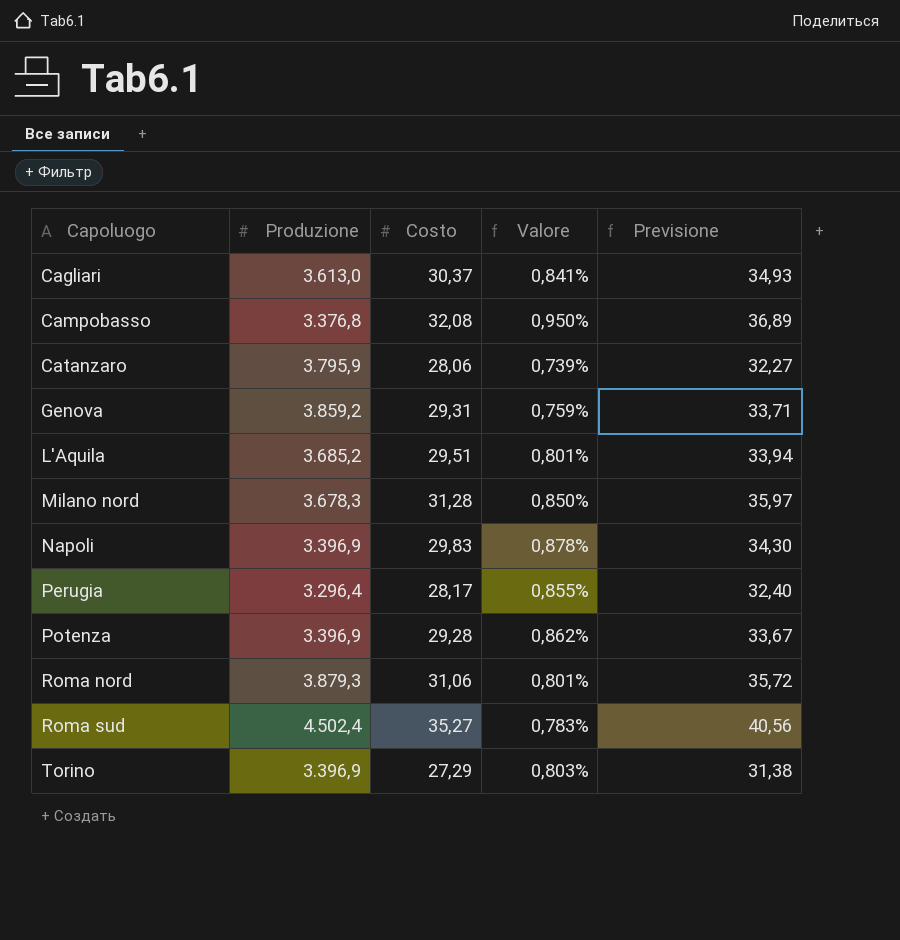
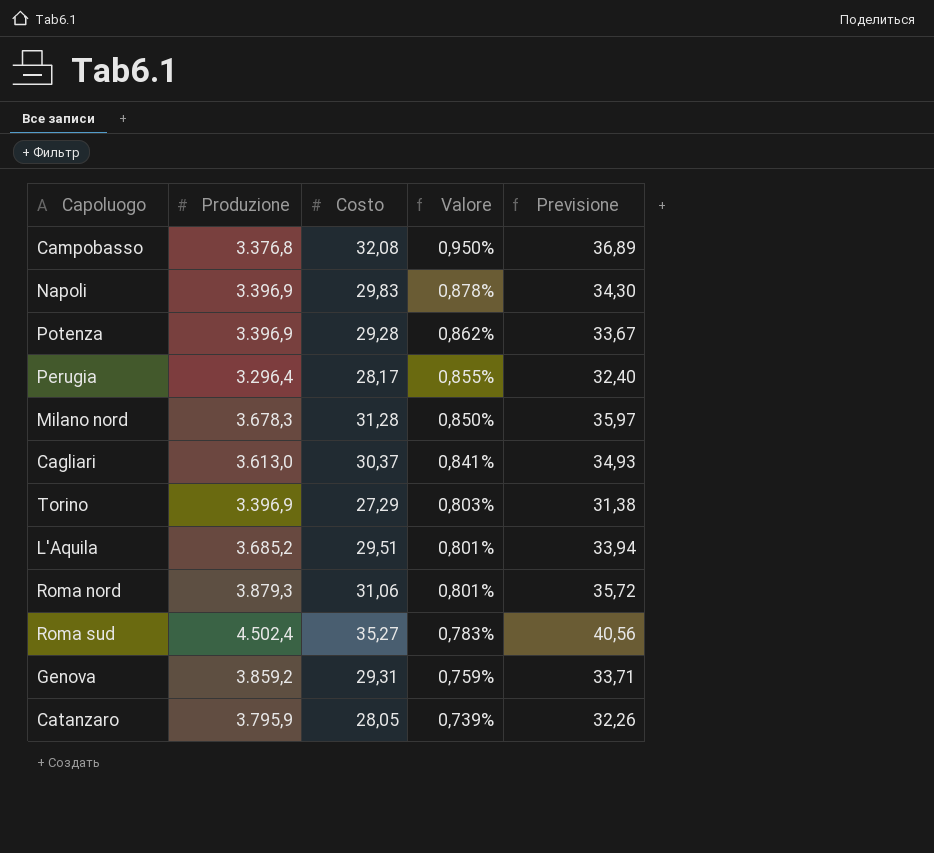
row order: Capoluogo ascending -> Valore descending
Catanzaro | Costo: 28,06 -> 28,05
Catanzaro | Previsione: 32,27 -> 32,26

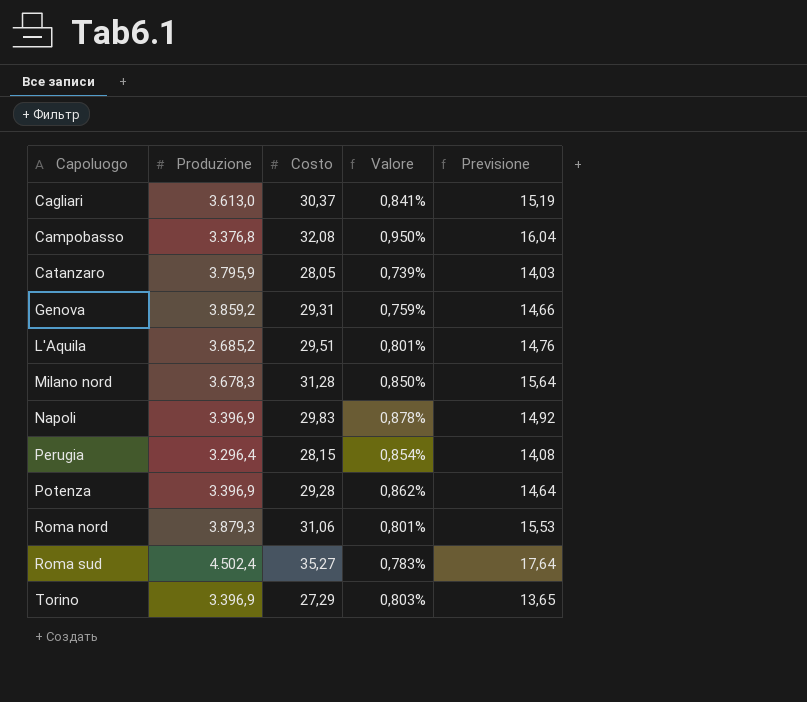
row order: Valore descending -> Capoluogo ascending
column Previsione | formula: [Costo] * 1,15 -> [Costo] * 0,5
Perugia | Costo: 28,17 -> 28,15
Perugia | Valore: 0,855% -> 0,854%

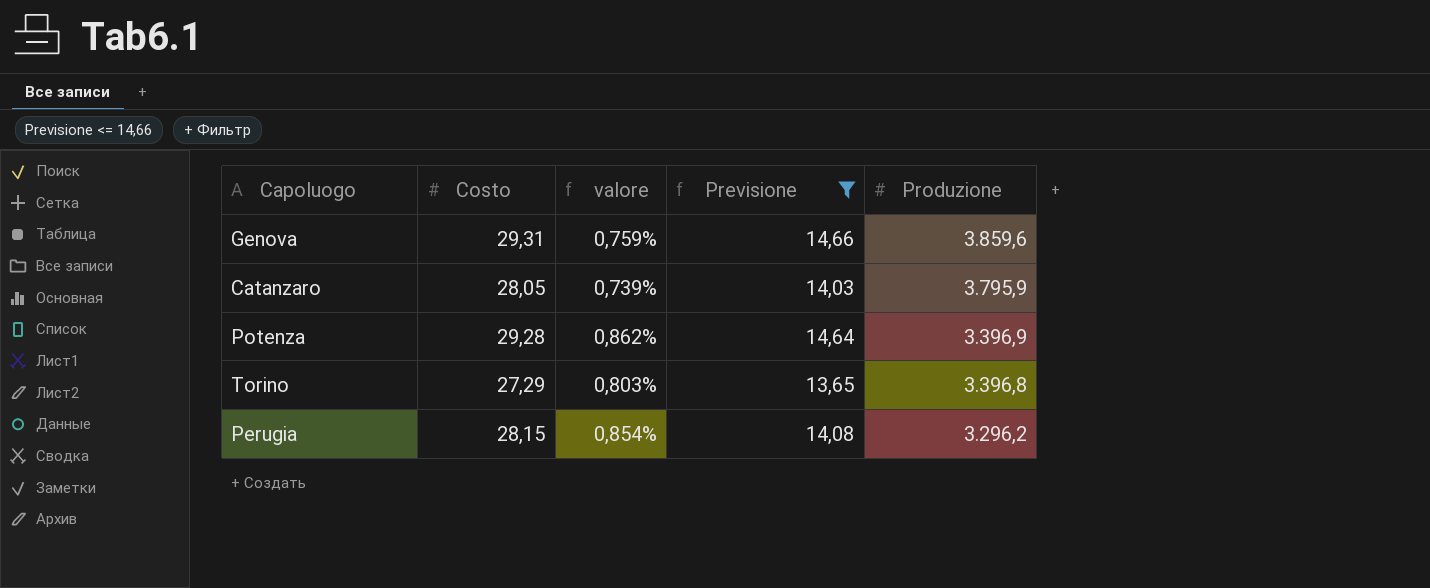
filter: none -> Previsione <= 14,66
row order: Capoluogo ascending -> Produzione descending
column name: Valore -> valore
column Produzione | position: 2 -> 5
Genova | Produzione: 3.859,2 -> 3.859,6
Torino | Produzione: 3.396,9 -> 3.396,8
Perugia | Produzione: 3.296,4 -> 3.296,2

